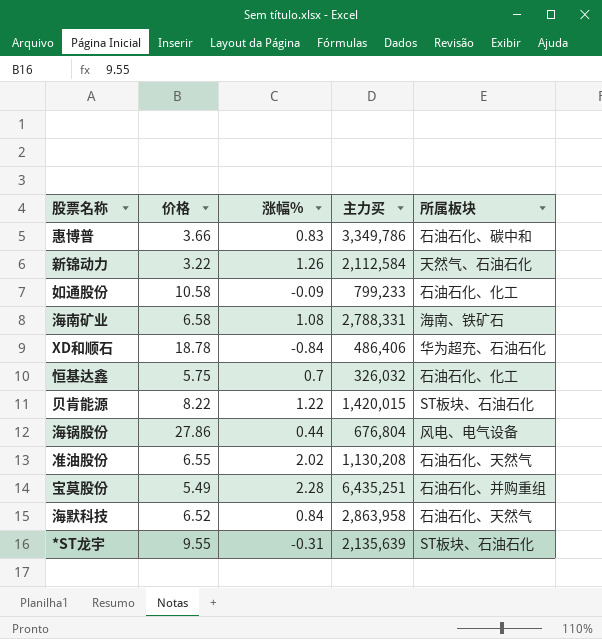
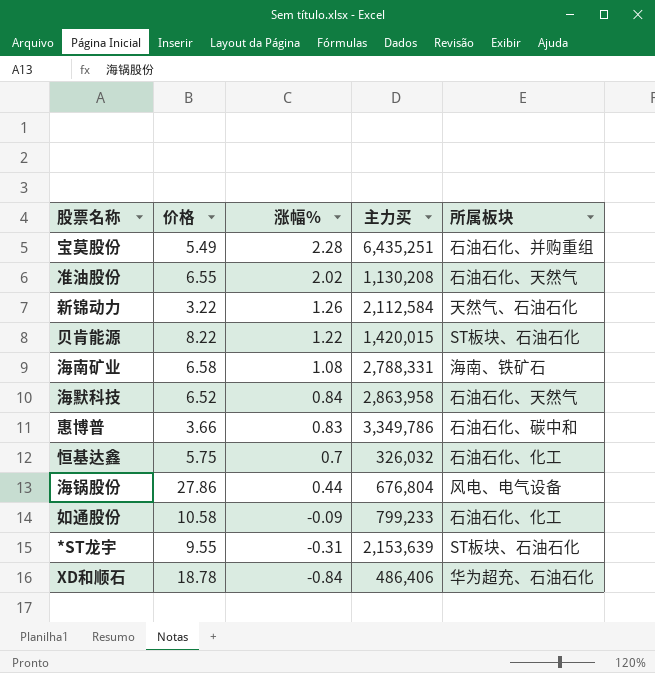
row order: none -> 涨幅% descending
*ST龙宇 | 主力买: 2,135,639 -> 2,153,639

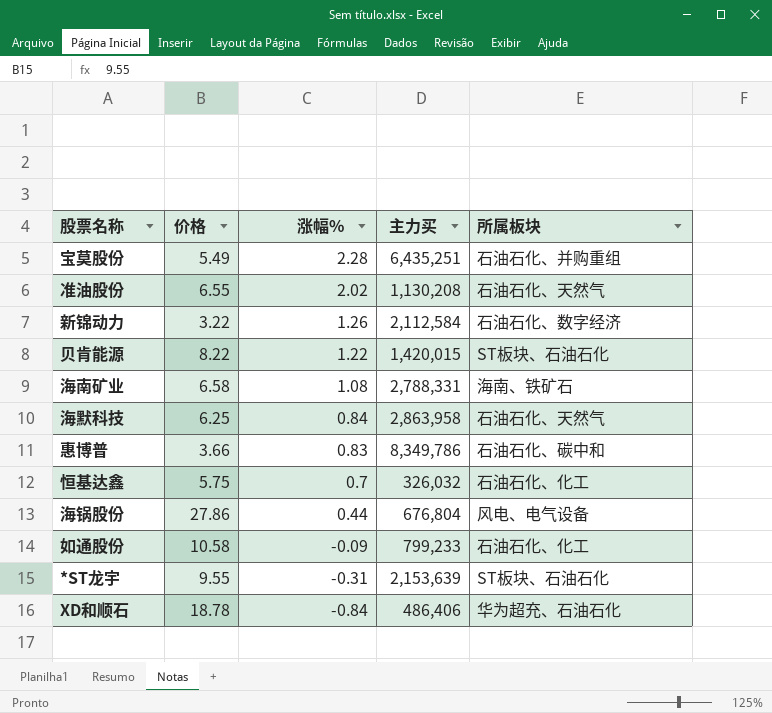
新锦动力 | 所属板块: 天然气、石油石化 -> 石油石化、数字经济
海默科技 | 价格: 6.52 -> 6.25
惠博普 | 主力买: 3,349,786 -> 8,349,786

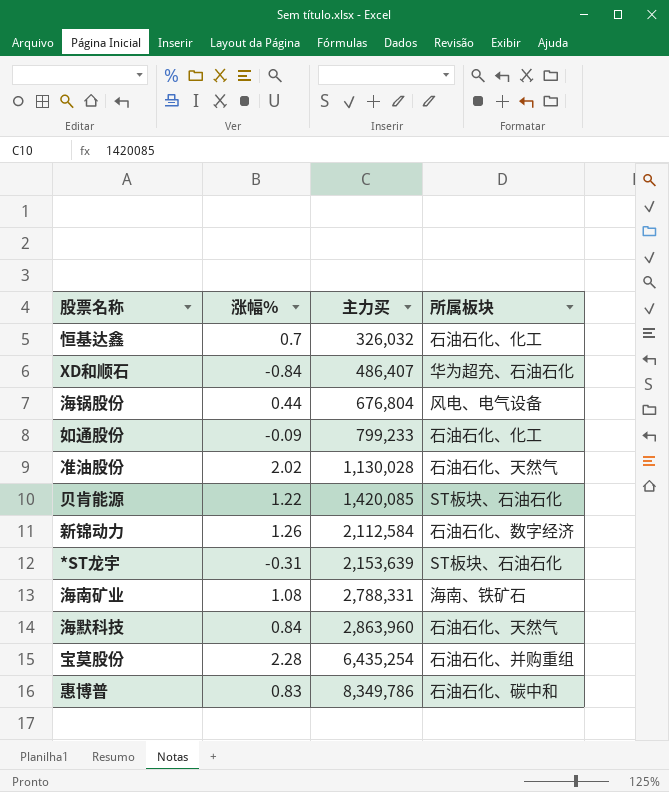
row order: 涨幅% descending -> 主力买 ascending
column 价格 | position: 2 -> none
XD和顺石 | 主力买: 486,406 -> 486,407
准油股份 | 主力买: 1,130,208 -> 1,130,028
贝肯能源 | 主力买: 1,420,015 -> 1,420,085
海默科技 | 主力买: 2,863,958 -> 2,863,960
宝莫股份 | 主力买: 6,435,251 -> 6,435,254

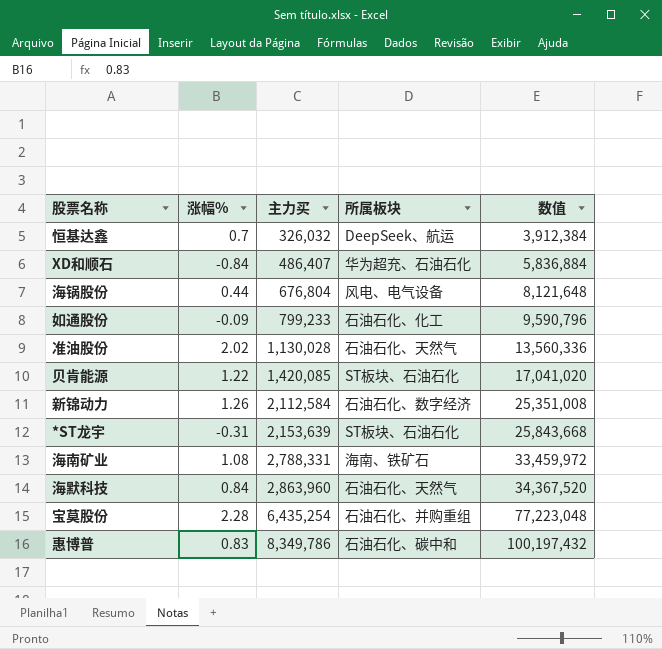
column 数值 | formula: none -> [主力买] * 12
恒基达鑫 | 所属板块: 石油石化、化工 -> DeepSeek、航运

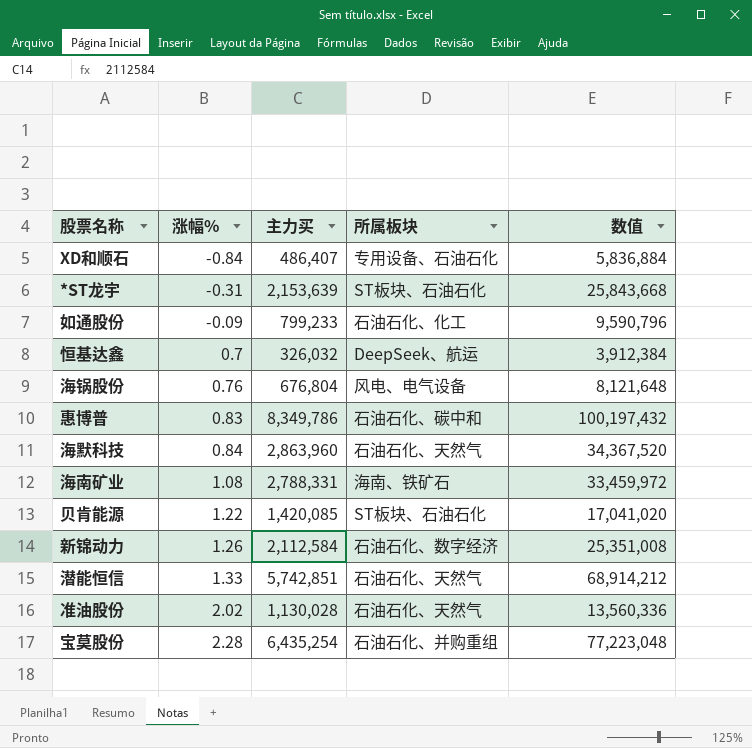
row order: 主力买 ascending -> 涨幅% ascending
XD和顺石 | 所属板块: 华为超充、石油石化 -> 专用设备、石油石化
海锅股份 | 涨幅%: 0.44 -> 0.76
row 潜能恒信: none -> 1.33 | 5,742,851 | 石油石化、天然气 | 68,914,212

